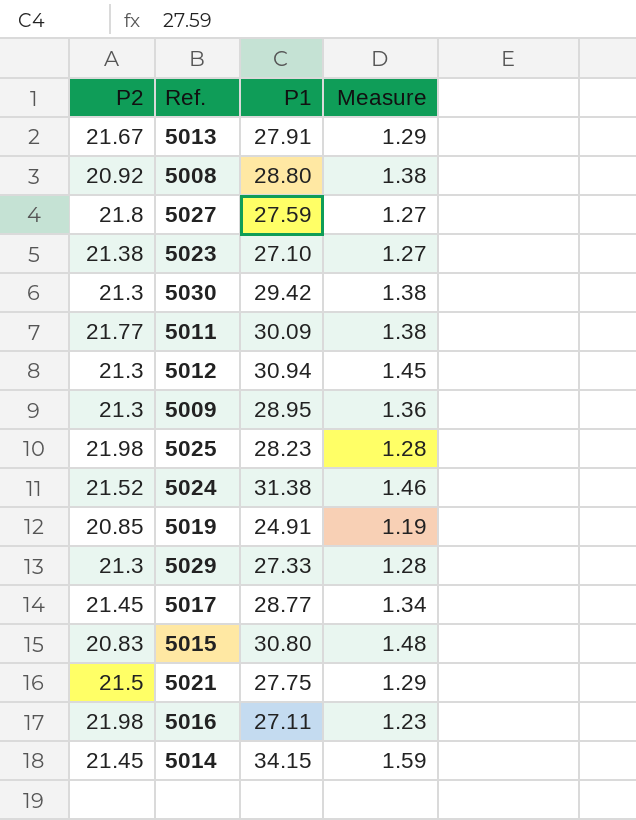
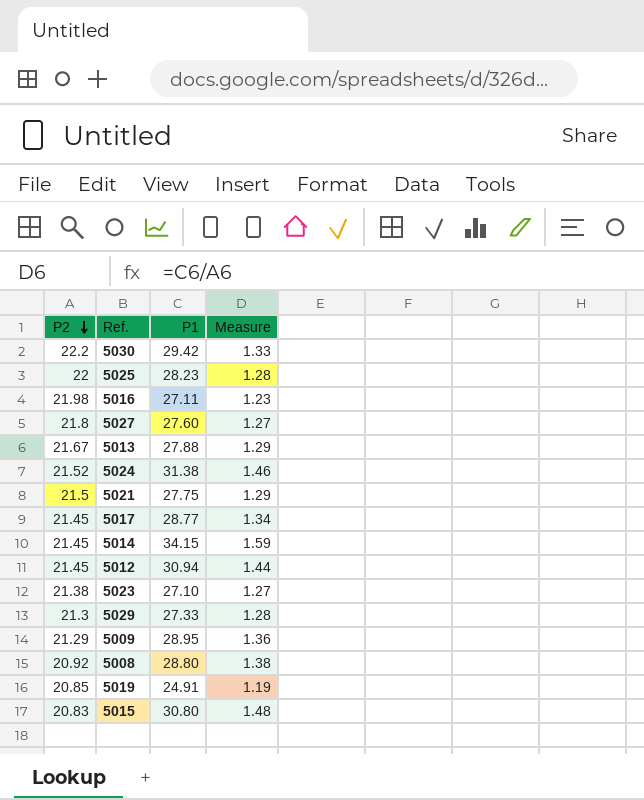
row order: none -> P2 descending
row 5011: 21.77 | 30.09 | 1.38 -> none
5030 | P2: 21.3 -> 22.2
5030 | Measure: 1.38 -> 1.33
5025 | P2: 21.98 -> 22
5027 | P1: 27.59 -> 27.60
5013 | P1: 27.91 -> 27.88
5012 | P2: 21.3 -> 21.45
5012 | Measure: 1.45 -> 1.44
5009 | P2: 21.3 -> 21.29

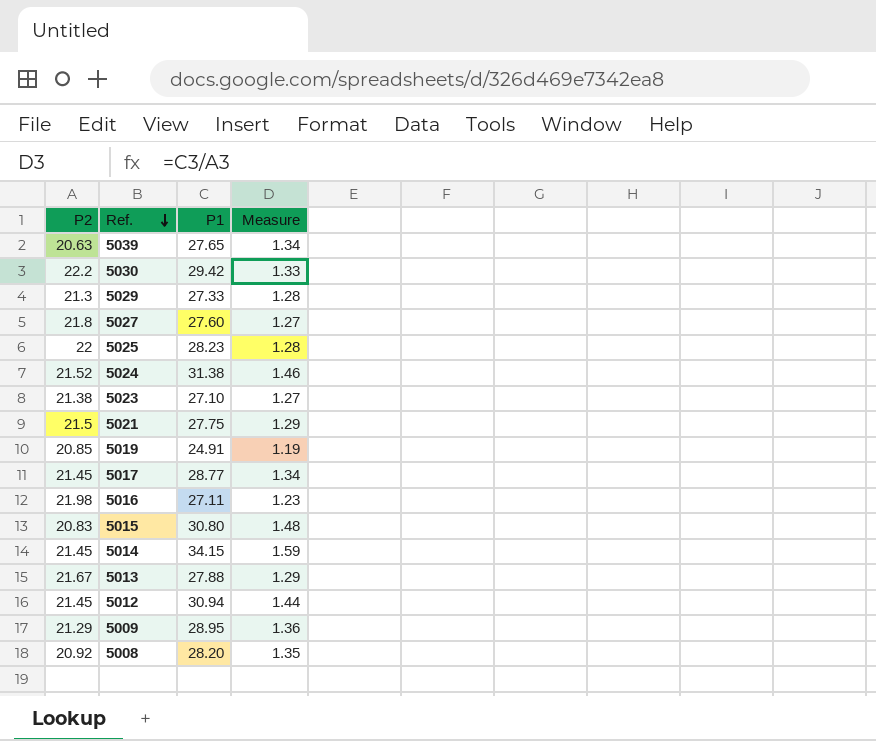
row order: P2 descending -> Ref. descending
row 5039: none -> 20.63 | 27.65 | 1.34
5008 | P1: 28.80 -> 28.20
5008 | Measure: 1.38 -> 1.35

